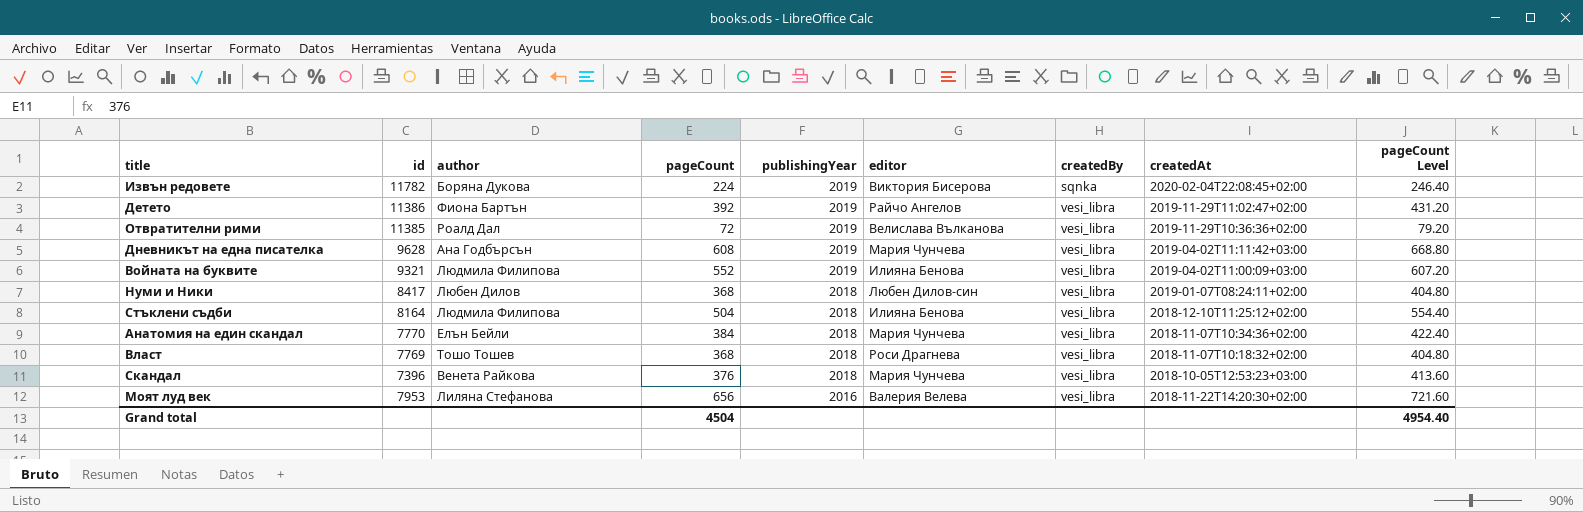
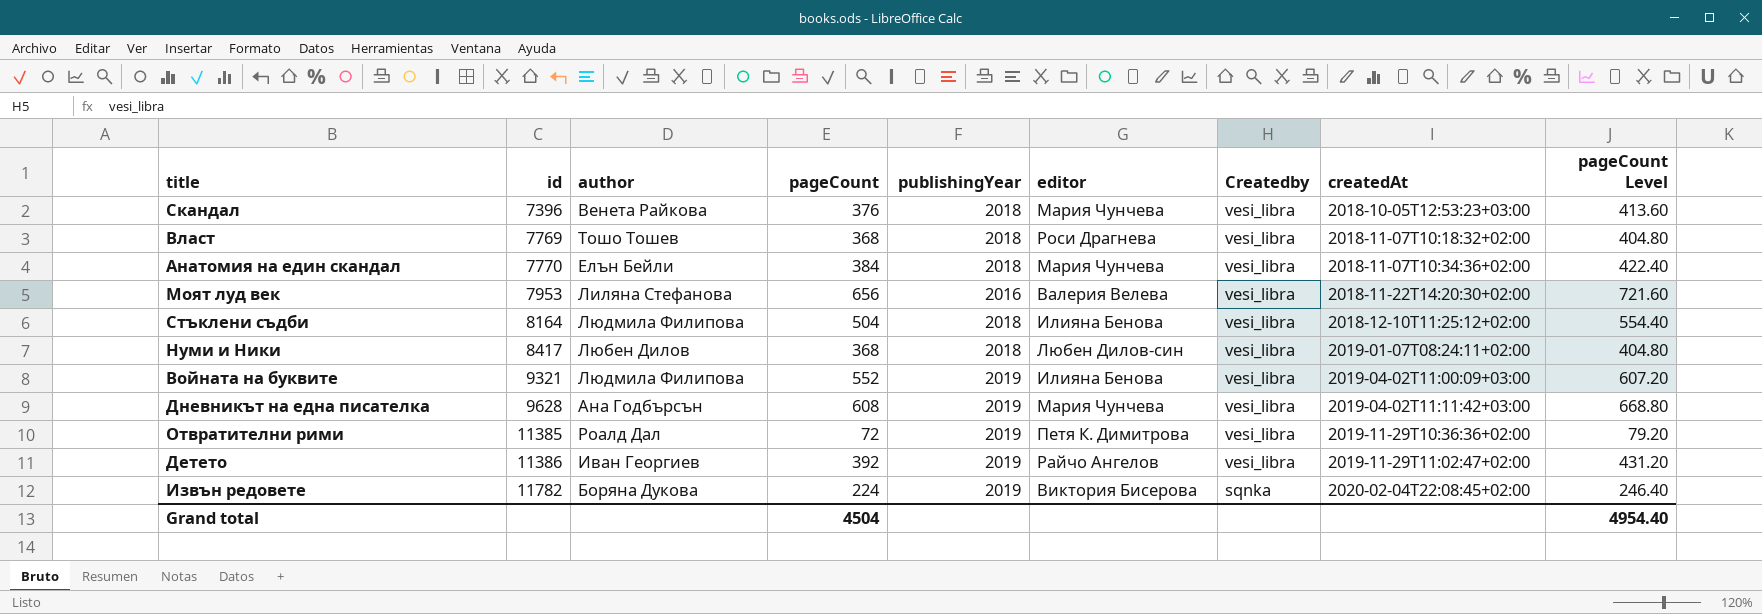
row order: publishingYear descending -> id ascending
column name: createdBy -> Createdby
Отвратителни рими | editor: Велислава Вълканова -> Петя К. Димитрова
Детето | author: Фиона Бартън -> Иван Георгиев

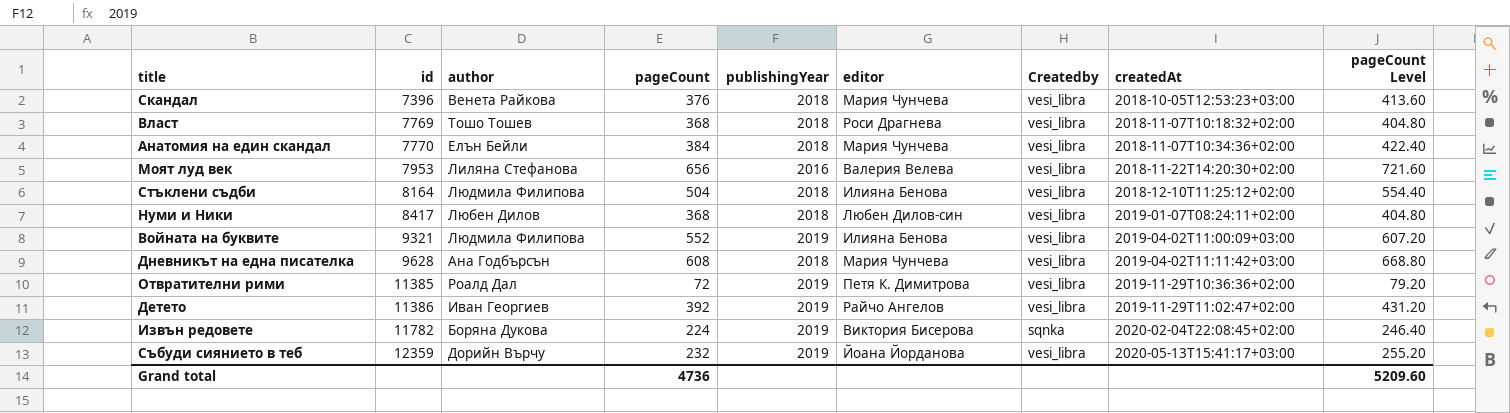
Дневникът на една писателка | publishingYear: 2019 -> 2018
row Събуди сиянието в теб: none -> 12359 | Дорийн Върчу | 232 | 2019 | Йоана Йорданова | vesi_libra | 2020-05-13T15:41:17+03:00 | 255.20
Grand total | pageCount: 4504 -> 4736
Grand total | pageCount Level: 4954.40 -> 5209.60

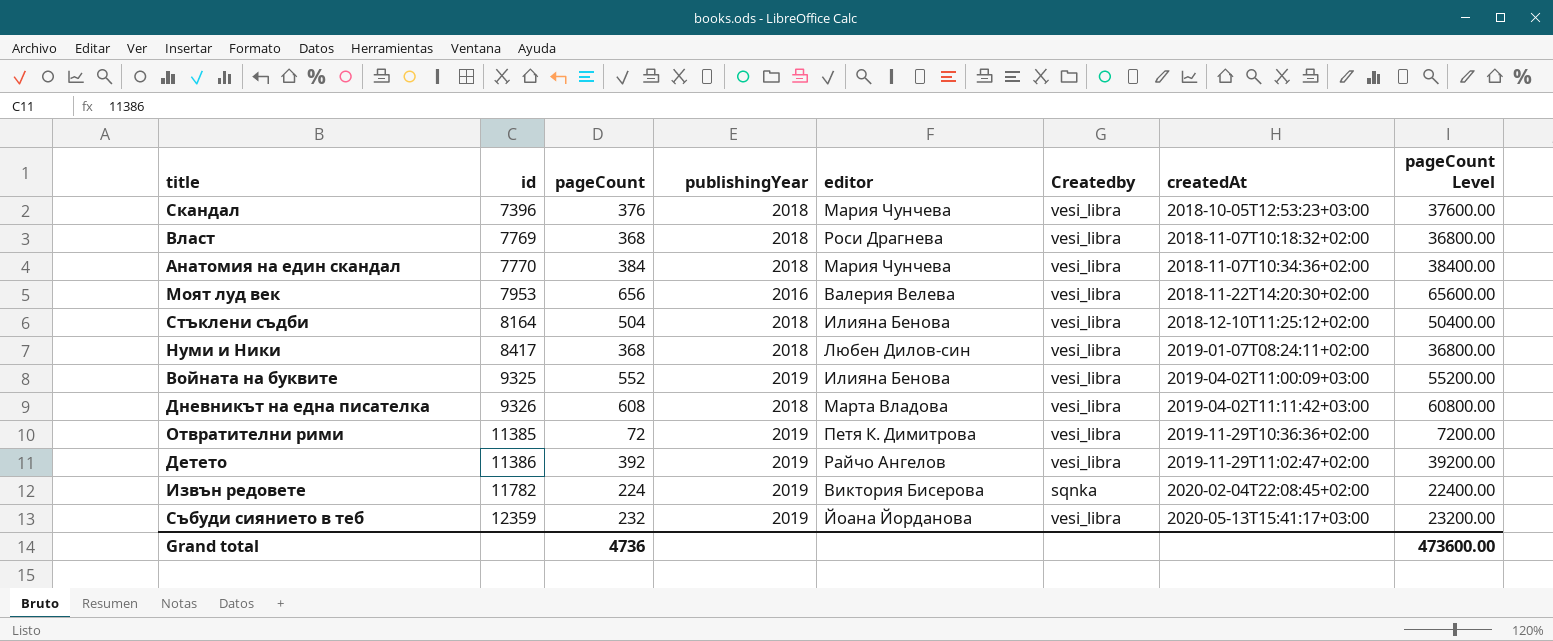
column author | position: 3 -> none
column pageCount Level | formula: [pageCount] * 1.1 -> [pageCount] * 100
Войната на буквите | id: 9321 -> 9325
Дневникът на една писателка | id: 9628 -> 9326
Дневникът на една писателка | editor: Мария Чунчева -> Марта Владова
Grand total | pageCount Level: 5209.60 -> 473600.00

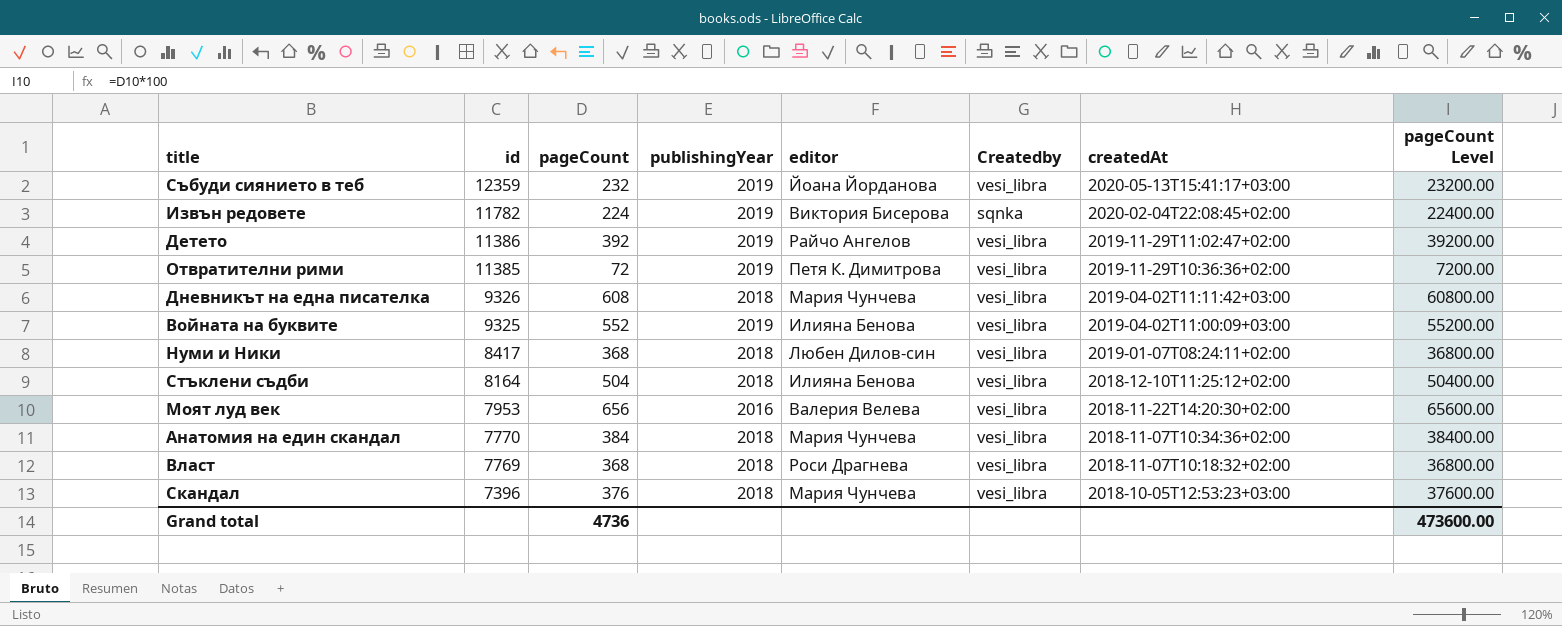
row order: id ascending -> id descending
Дневникът на една писателка | editor: Марта Владова -> Мария Чунчева

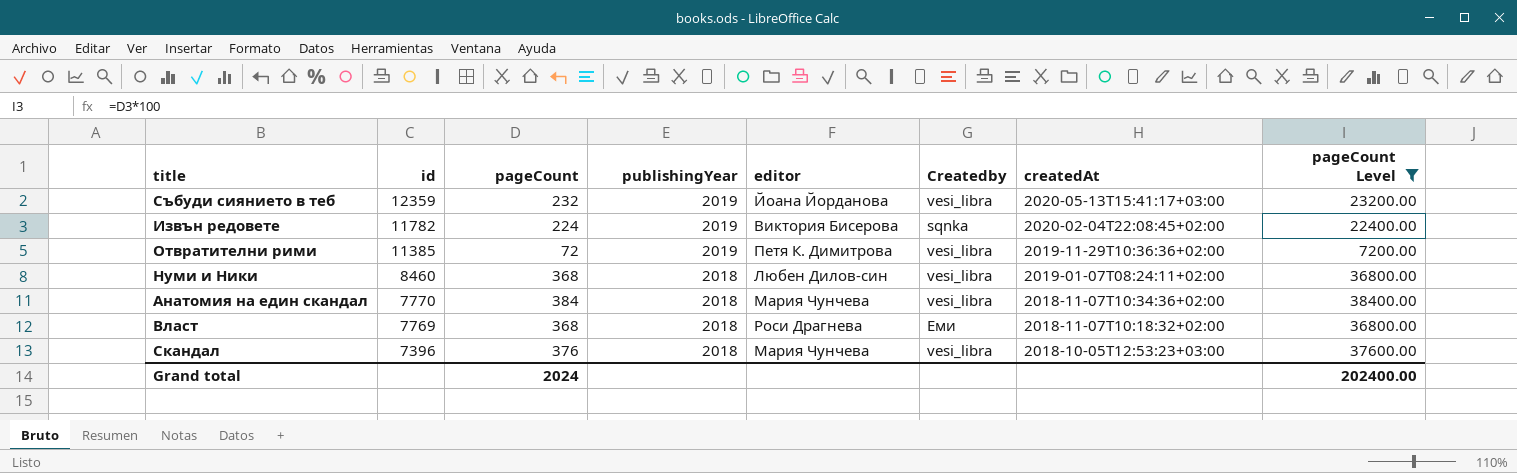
filter: none -> pageCount Level <= 38400.00
Нуми и Ники | id: 8417 -> 8460
Власт | Createdby: vesi_libra -> Еми
Grand total | pageCount: 4736 -> 2024
Grand total | pageCount Level: 473600.00 -> 202400.00

